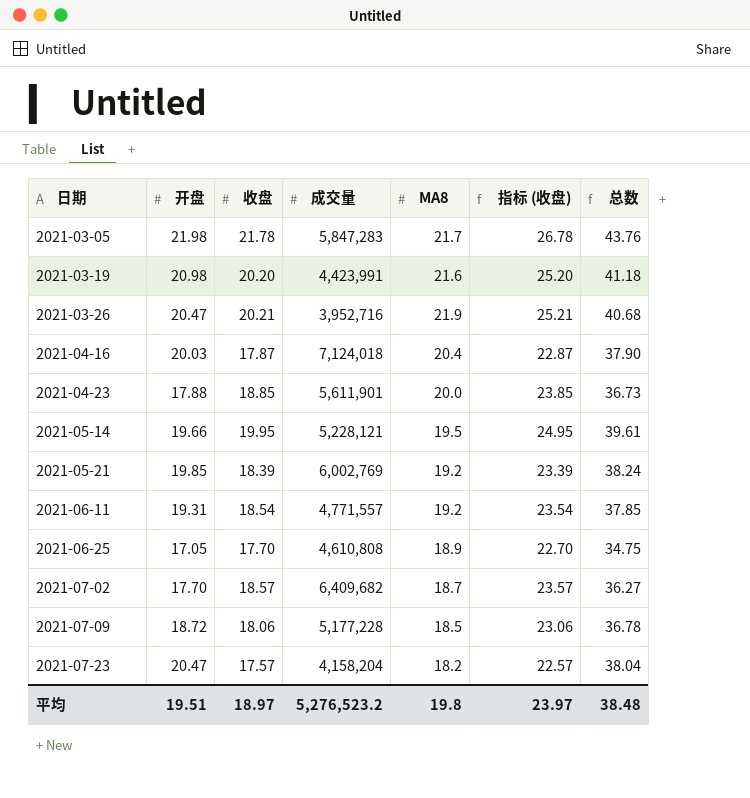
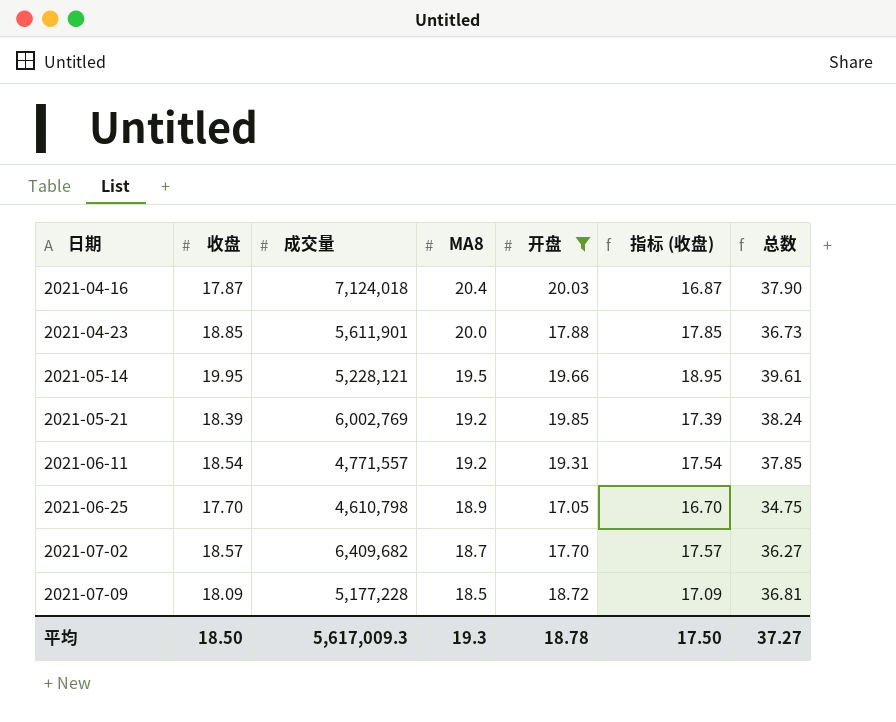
filter: none -> 开盘 <= 20.03
column 开盘 | position: 2 -> 5
column 指标 (收盘) | formula: [收盘] + 5 -> [收盘] - 1
2021-06-25 | 成交量: 4,610,808 -> 4,610,798
2021-07-09 | 收盘: 18.06 -> 18.09
2021-07-09 | 总数: 36.78 -> 36.81
平均 | 收盘: 18.97 -> 18.50
平均 | 成交量: 5,276,523.2 -> 5,617,009.3
平均 | MA8: 19.8 -> 19.3
平均 | 开盘: 19.51 -> 18.78
平均 | 指标 (收盘): 23.97 -> 17.50
平均 | 总数: 38.48 -> 37.27

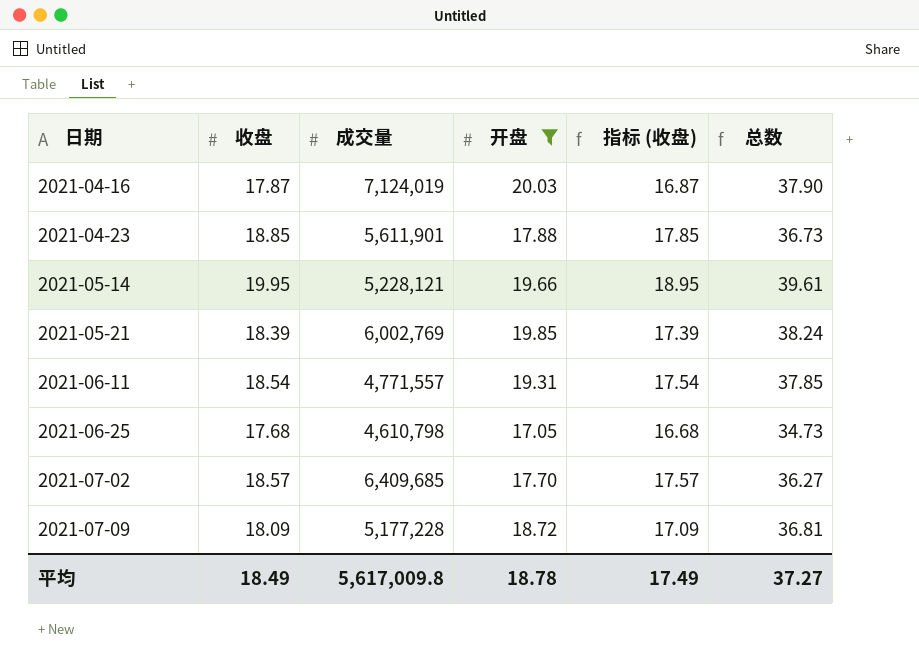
column MA8 | position: 4 -> none
2021-04-16 | 成交量: 7,124,018 -> 7,124,019
2021-06-25 | 收盘: 17.70 -> 17.68
2021-06-25 | 指标 (收盘): 16.70 -> 16.68
2021-06-25 | 总数: 34.75 -> 34.73
2021-07-02 | 成交量: 6,409,682 -> 6,409,685
平均 | 收盘: 18.50 -> 18.49
平均 | 成交量: 5,617,009.3 -> 5,617,009.8
平均 | 指标 (收盘): 17.50 -> 17.49

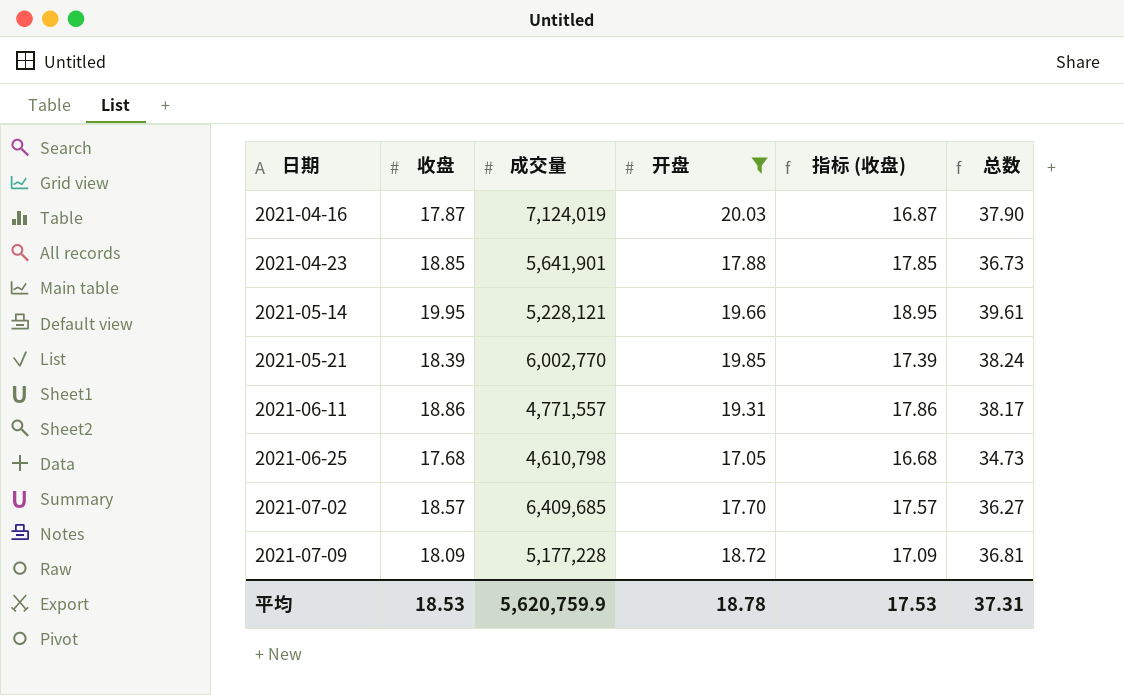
2021-04-23 | 成交量: 5,611,901 -> 5,641,901
2021-05-21 | 成交量: 6,002,769 -> 6,002,770
2021-06-11 | 收盘: 18.54 -> 18.86
2021-06-11 | 指标 (收盘): 17.54 -> 17.86
2021-06-11 | 总数: 37.85 -> 38.17
平均 | 收盘: 18.49 -> 18.53
平均 | 成交量: 5,617,009.8 -> 5,620,759.9
平均 | 指标 (收盘): 17.49 -> 17.53
平均 | 总数: 37.27 -> 37.31

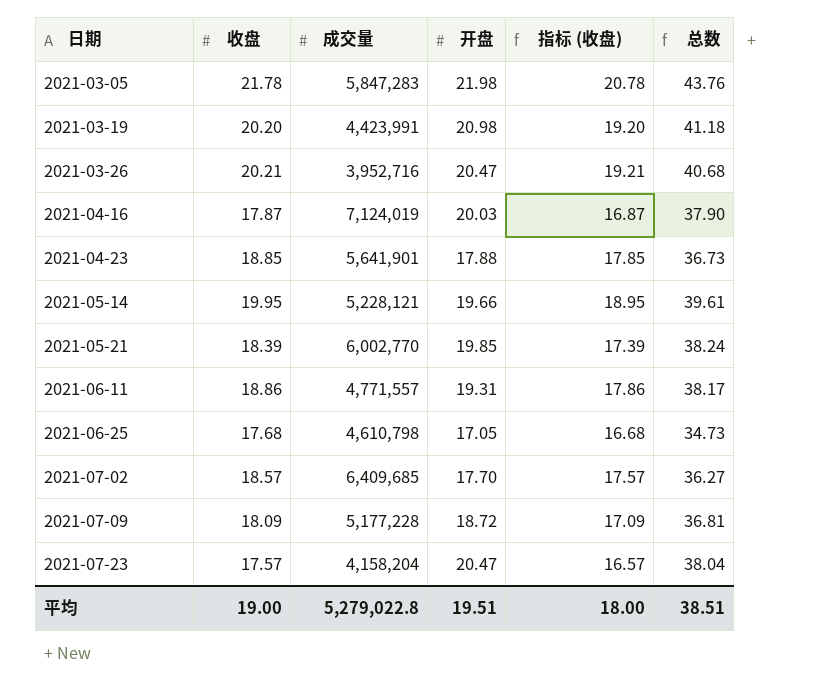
filter: 开盘 <= 20.03 -> none
平均 | 收盘: 18.53 -> 19.00
平均 | 成交量: 5,620,759.9 -> 5,279,022.8
平均 | 开盘: 18.78 -> 19.51
平均 | 指标 (收盘): 17.53 -> 18.00
平均 | 总数: 37.31 -> 38.51

